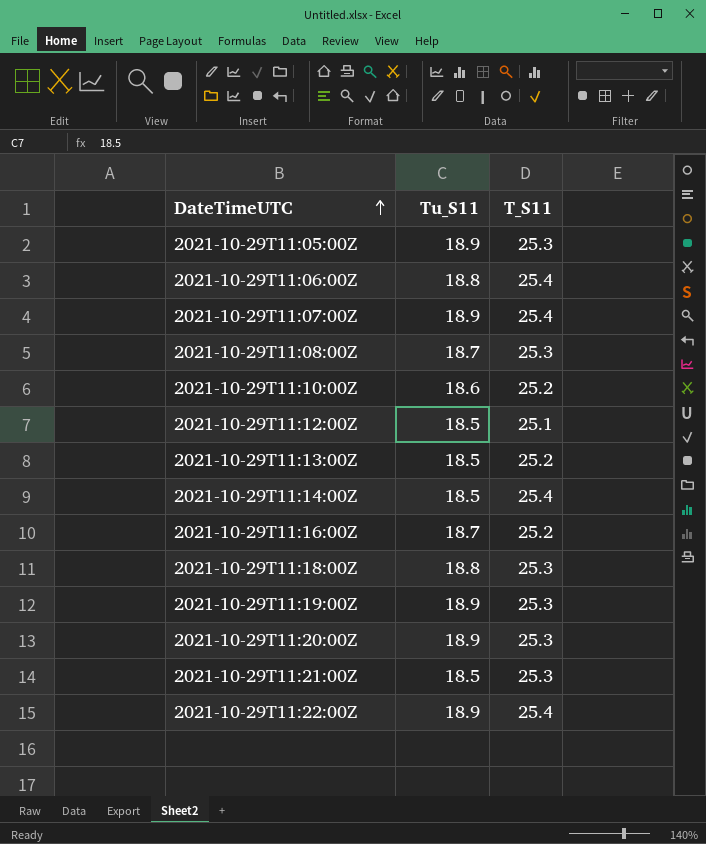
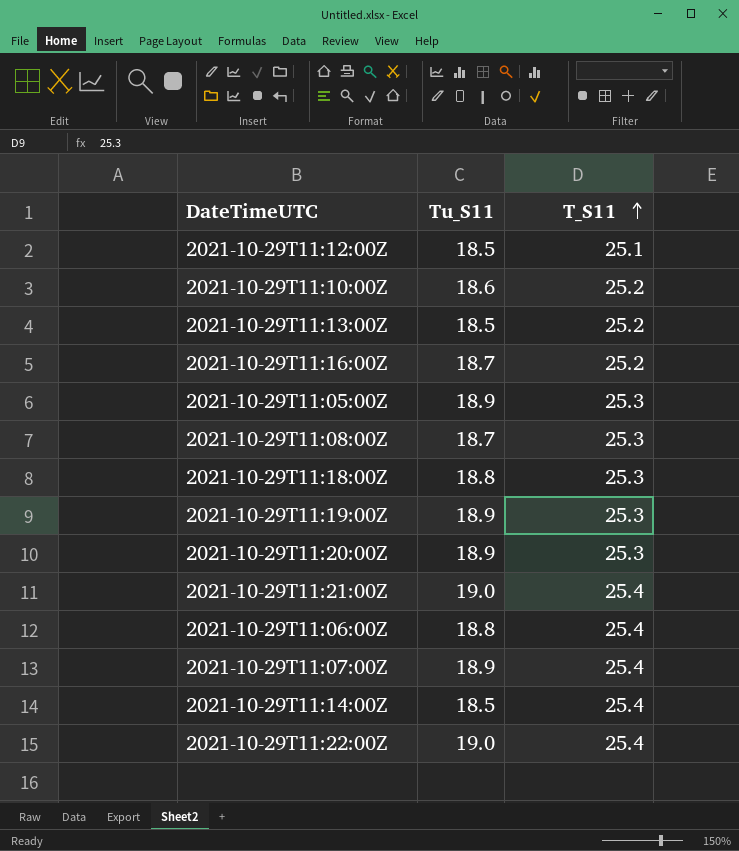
row order: DateTimeUTC ascending -> T_S11 ascending
2021-10-29T11:21:00Z | Tu_S11: 18.5 -> 19.0
2021-10-29T11:21:00Z | T_S11: 25.3 -> 25.4
2021-10-29T11:22:00Z | Tu_S11: 18.9 -> 19.0

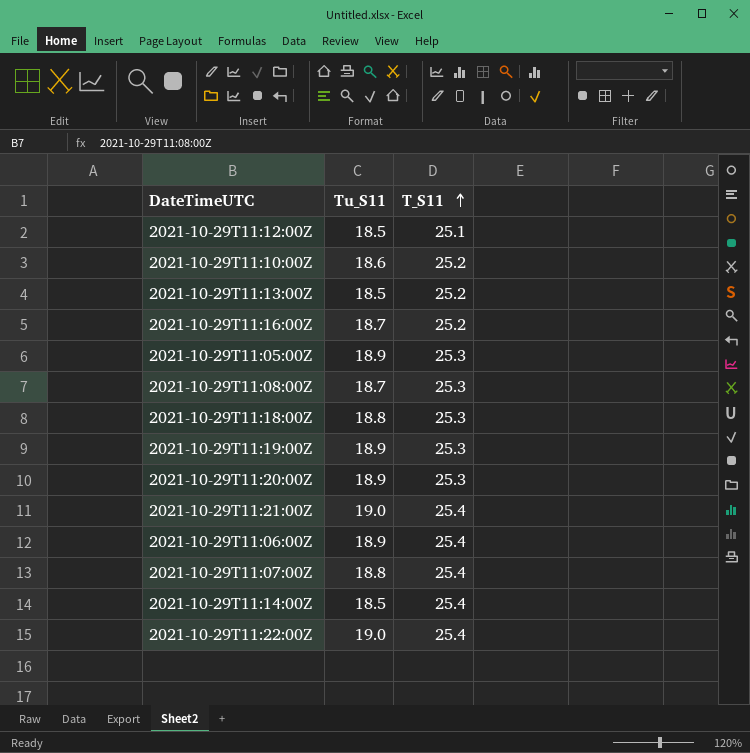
2021-10-29T11:06:00Z | Tu_S11: 18.8 -> 18.9
2021-10-29T11:07:00Z | Tu_S11: 18.9 -> 18.8

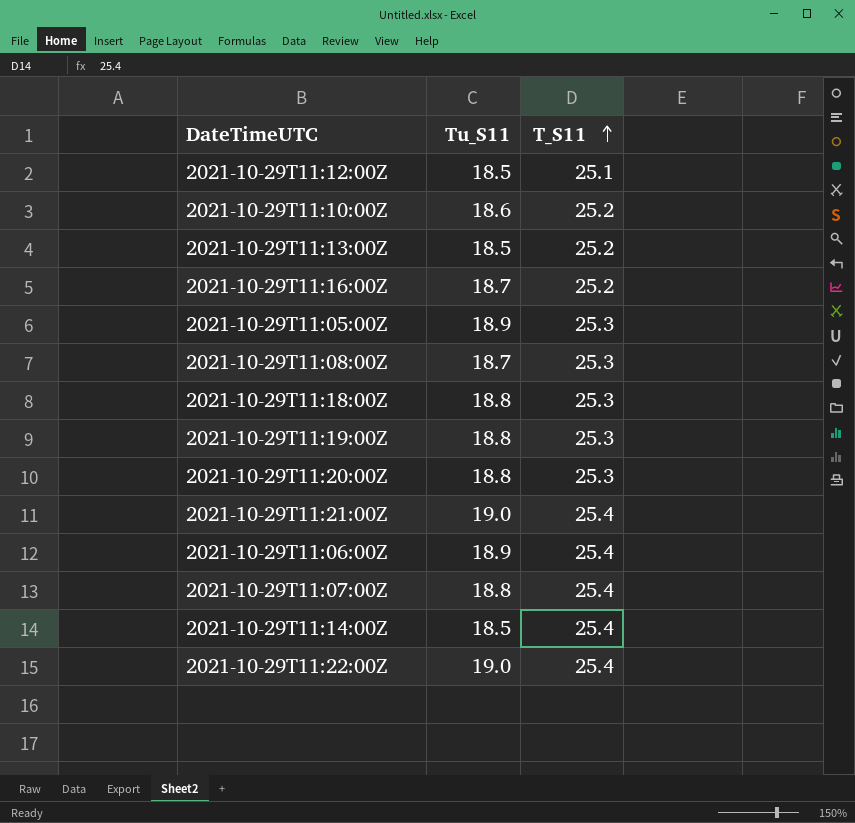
2021-10-29T11:19:00Z | Tu_S11: 18.9 -> 18.8
2021-10-29T11:20:00Z | Tu_S11: 18.9 -> 18.8

